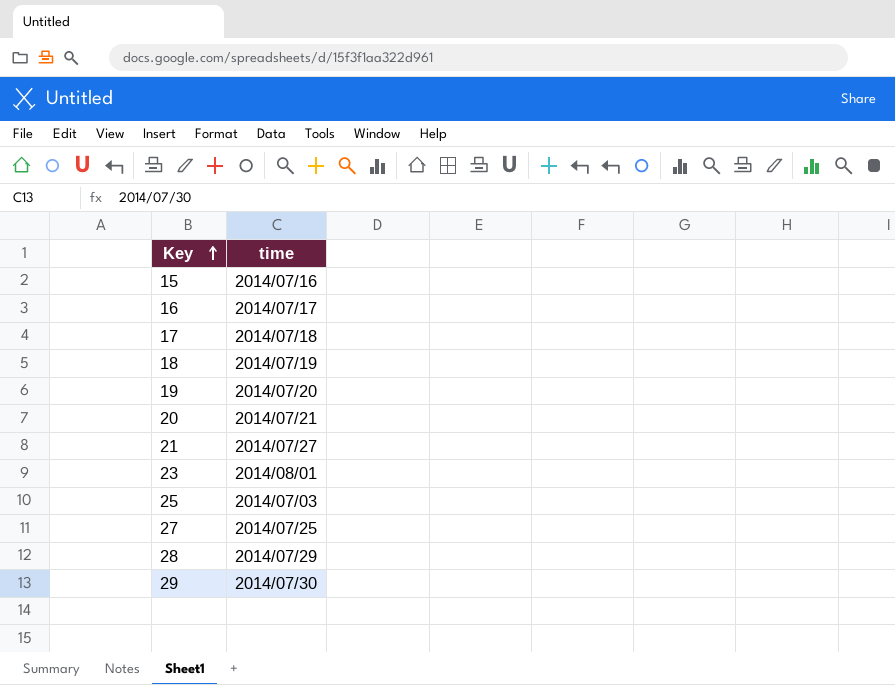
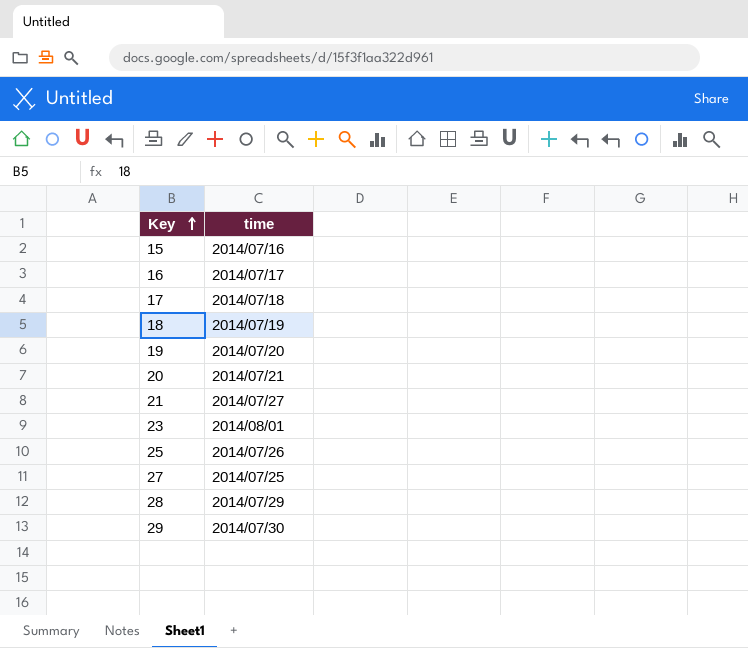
25 | time: 2014/07/03 -> 2014/07/26

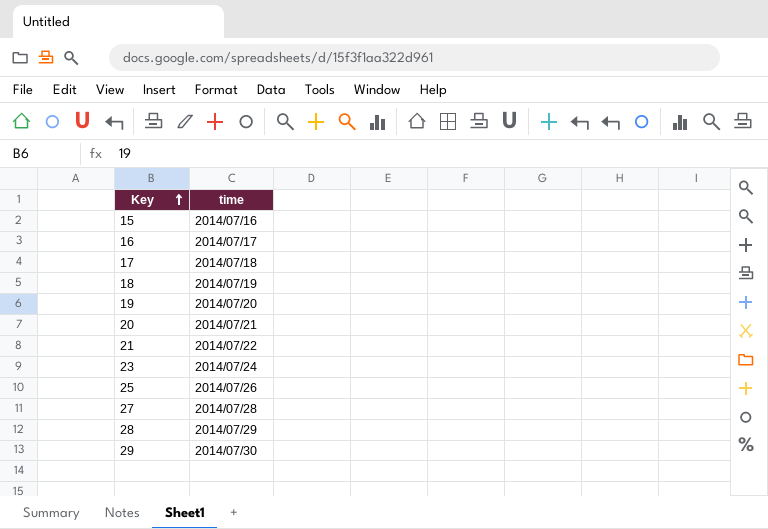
21 | time: 2014/07/27 -> 2014/07/22
23 | time: 2014/08/01 -> 2014/07/24
27 | time: 2014/07/25 -> 2014/07/28

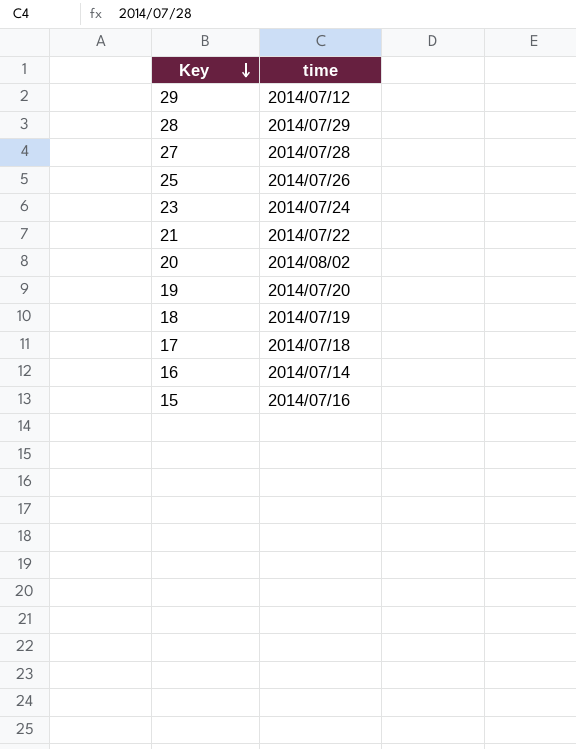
row order: Key ascending -> Key descending
29 | time: 2014/07/30 -> 2014/07/12
20 | time: 2014/07/21 -> 2014/08/02
16 | time: 2014/07/17 -> 2014/07/14

